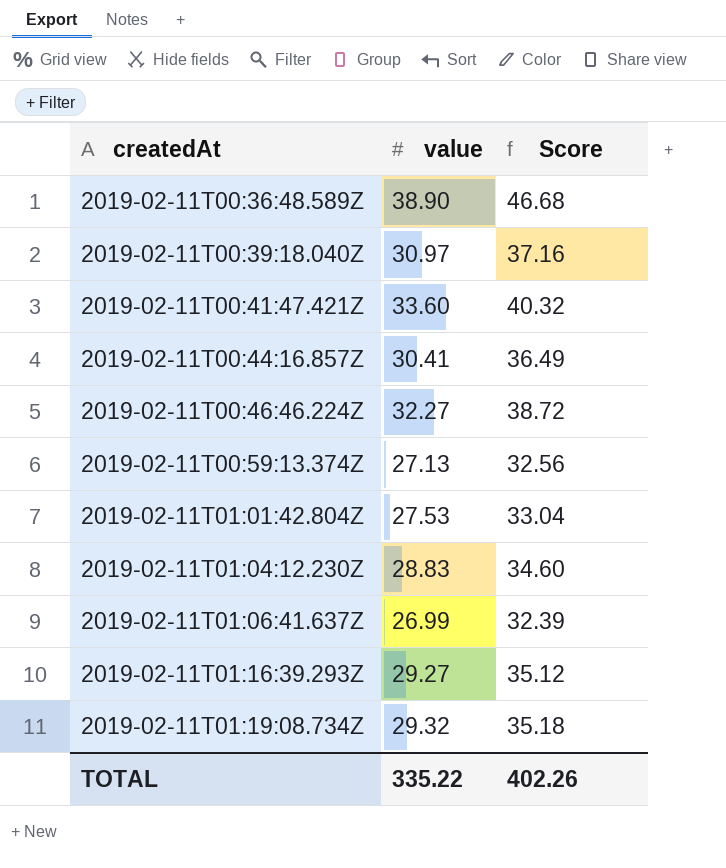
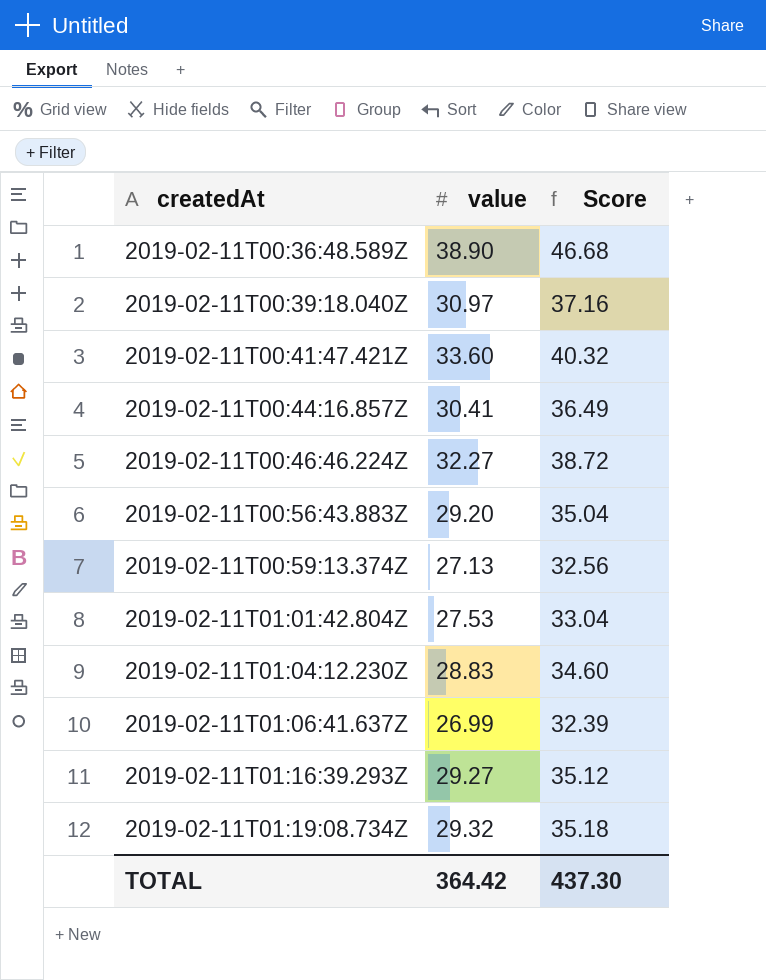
row 2019-02-11T00:56:43.883Z: none -> 29.20 | 35.04
TOTAL | value: 335.22 -> 364.42
TOTAL | Score: 402.26 -> 437.30

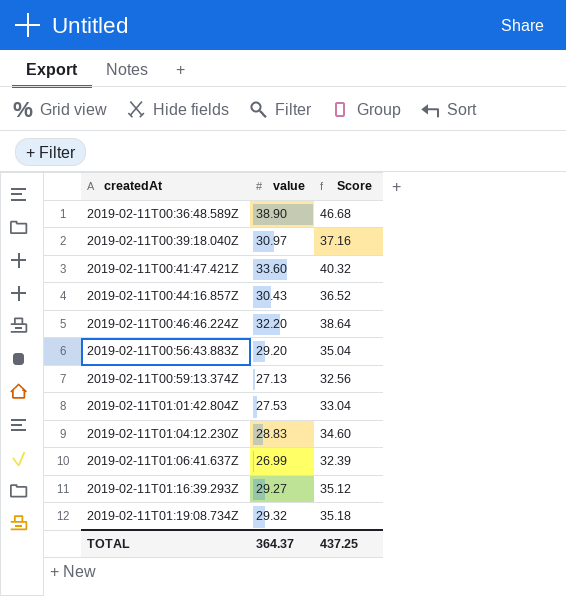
2019-02-11T00:44:16.857Z | value: 30.41 -> 30.43
2019-02-11T00:44:16.857Z | Score: 36.49 -> 36.52
2019-02-11T00:46:46.224Z | value: 32.27 -> 32.20
2019-02-11T00:46:46.224Z | Score: 38.72 -> 38.64
TOTAL | value: 364.42 -> 364.37
TOTAL | Score: 437.30 -> 437.25

